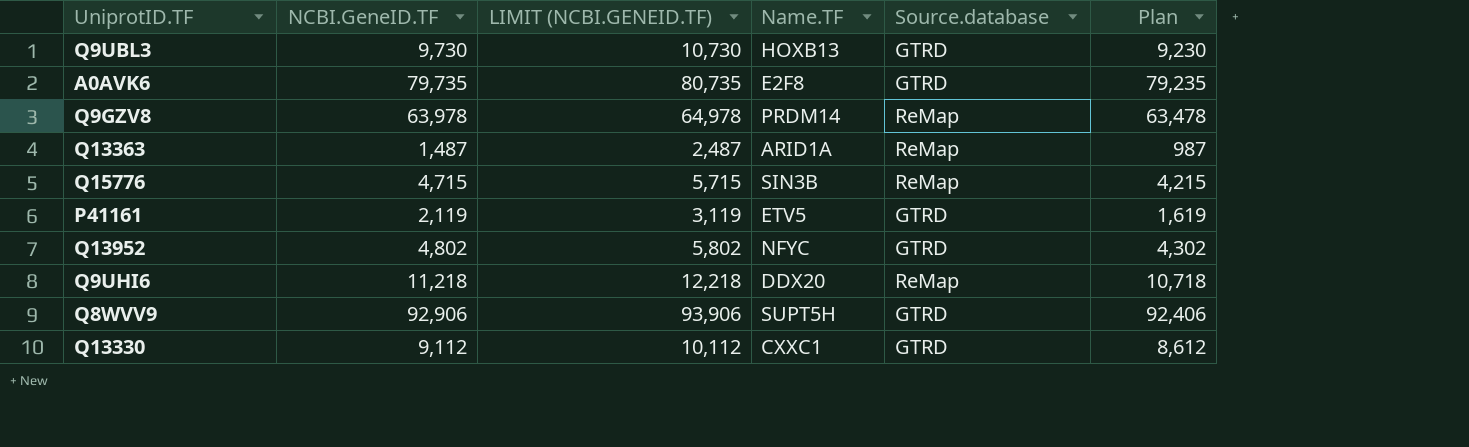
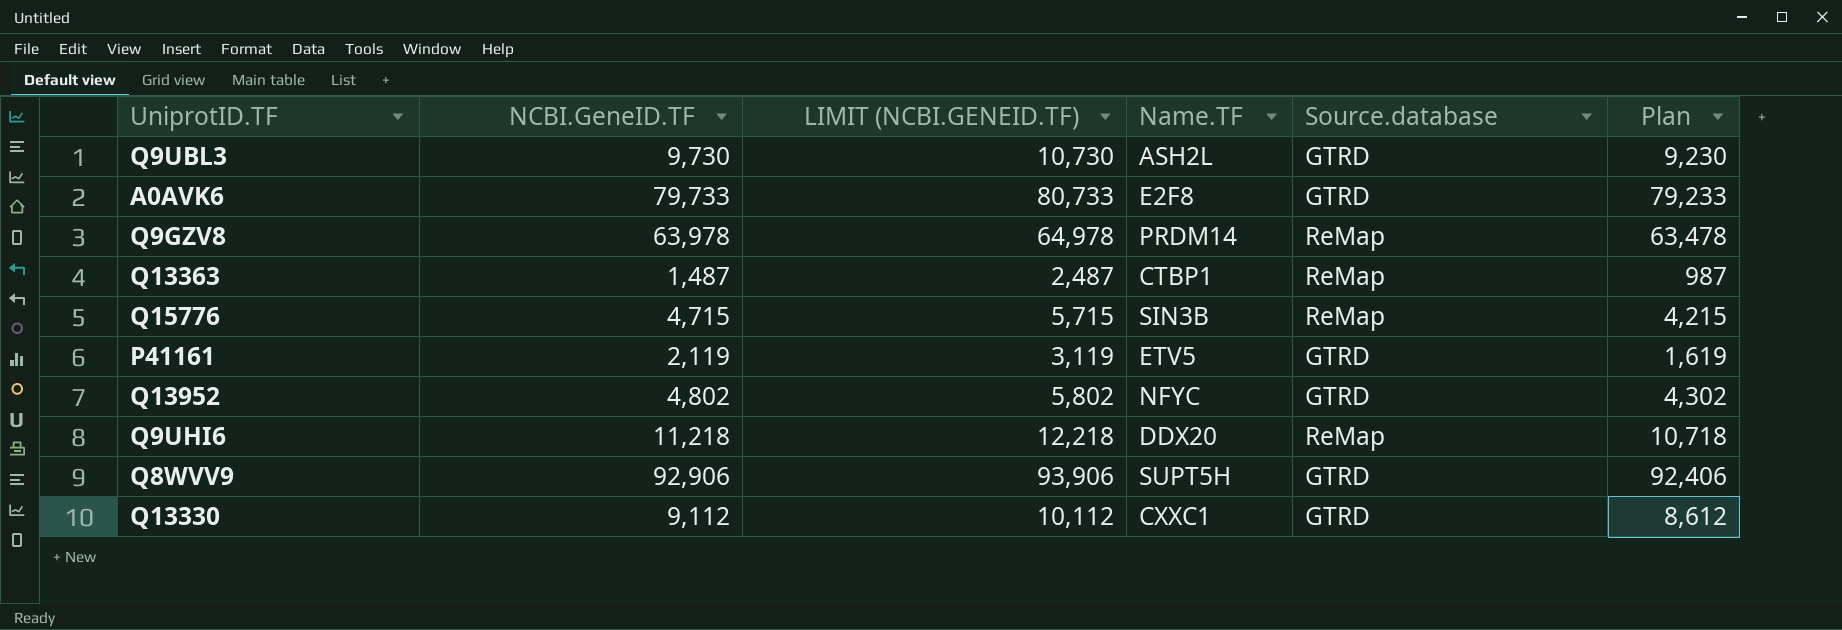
Q9UBL3 | Name.TF: HOXB13 -> ASH2L
A0AVK6 | NCBI.GeneID.TF: 79,735 -> 79,733
A0AVK6 | LIMIT (NCBI.GENEID.TF): 80,735 -> 80,733
A0AVK6 | Plan: 79,235 -> 79,233
Q13363 | Name.TF: ARID1A -> CTBP1

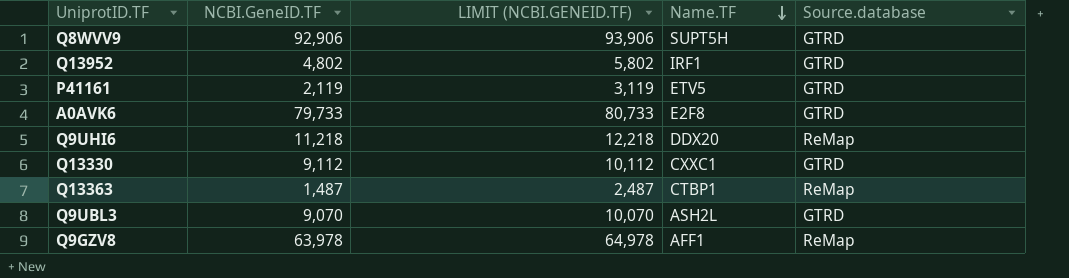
row order: none -> Name.TF descending
column Plan | formula: [NCBI.GeneID.TF] - 500 -> none
row Q15776: 4,715 | 5,715 | SIN3B | ReMap | 4,215 -> none
Q13952 | Name.TF: NFYC -> IRF1
Q9UBL3 | NCBI.GeneID.TF: 9,730 -> 9,070
Q9UBL3 | LIMIT (NCBI.GENEID.TF): 10,730 -> 10,070
Q9GZV8 | Name.TF: PRDM14 -> AFF1

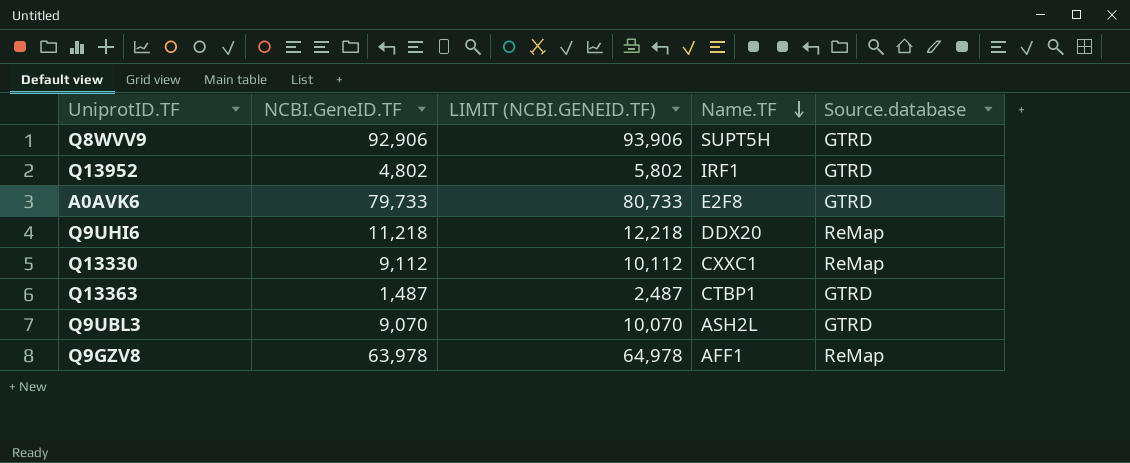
row P41161: 2,119 | 3,119 | ETV5 | GTRD -> none
Q13330 | Source.database: GTRD -> ReMap
Q13363 | Source.database: ReMap -> GTRD

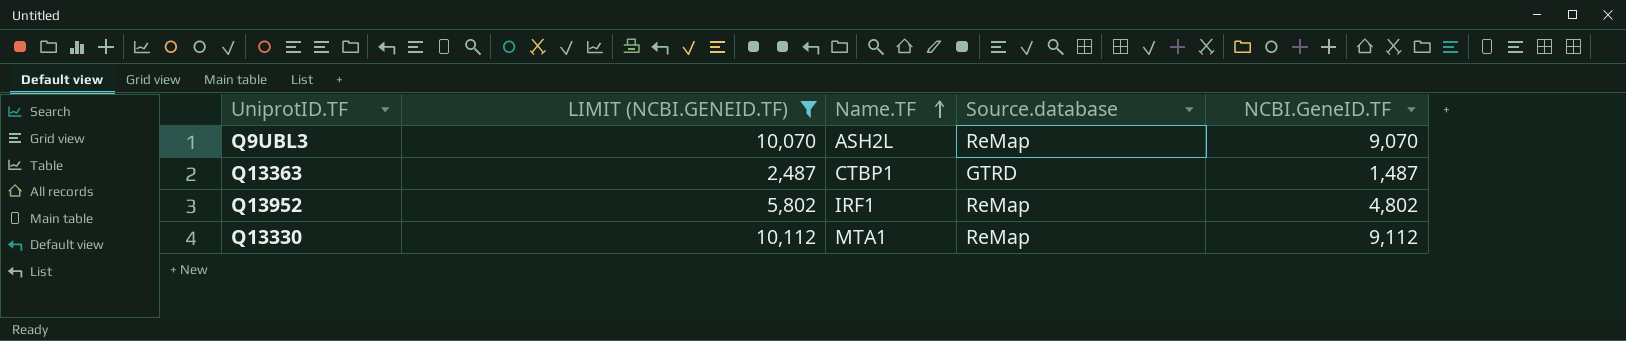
filter: none -> LIMIT (NCBI.GENEID.TF) <= 10,112
row order: Name.TF descending -> Name.TF ascending
column NCBI.GeneID.TF | position: 2 -> 5
Q9UBL3 | Source.database: GTRD -> ReMap
Q13952 | Source.database: GTRD -> ReMap
Q13330 | Name.TF: CXXC1 -> MTA1

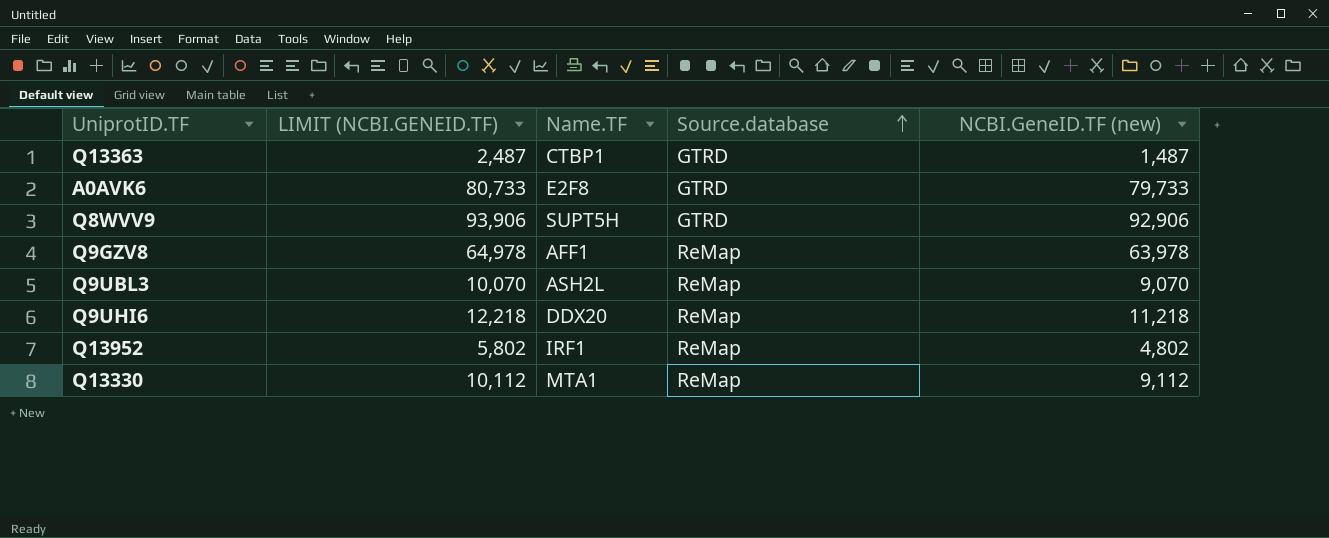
filter: LIMIT (NCBI.GENEID.TF) <= 10,112 -> none
row order: Name.TF ascending -> Source.database ascending
column name: NCBI.GeneID.TF -> NCBI.GeneID.TF (new)

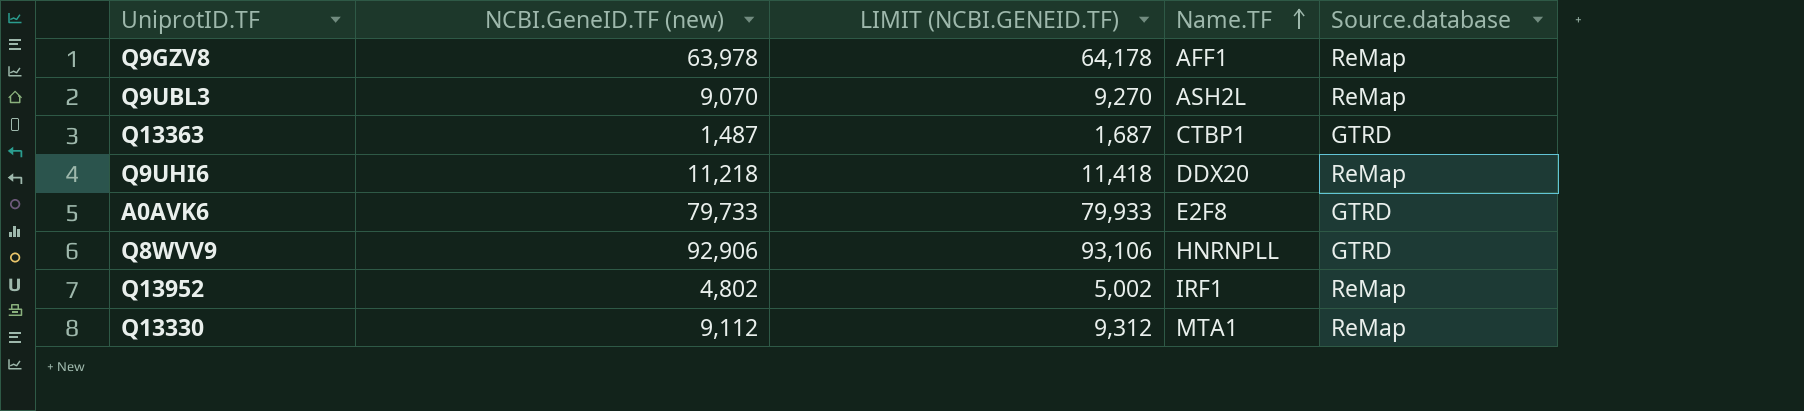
row order: Source.database ascending -> Name.TF ascending
column NCBI.GeneID.TF (new) | position: 5 -> 2
column LIMIT (NCBI.GENEID.TF) | formula: [NCBI.GeneID.TF (new)] + 1000 -> [NCBI.GeneID.TF (new)] + 200
Q8WVV9 | Name.TF: SUPT5H -> HNRNPLL

